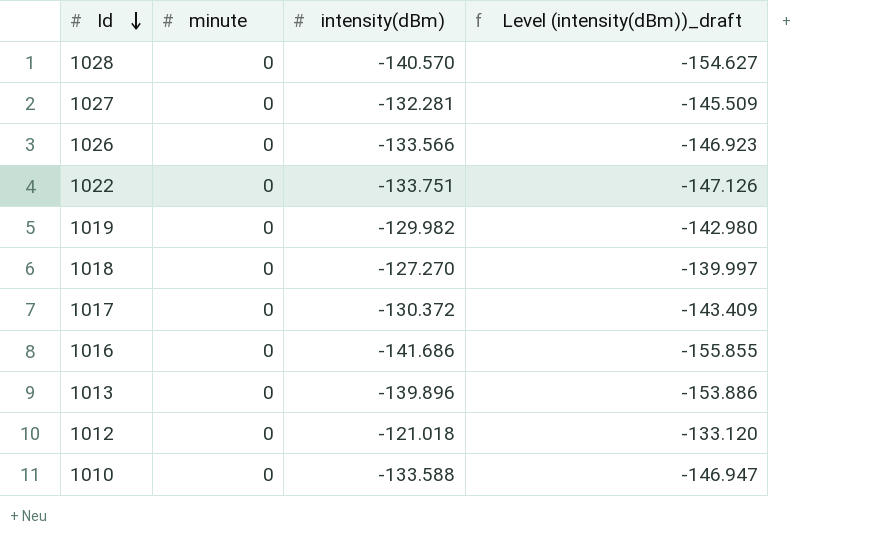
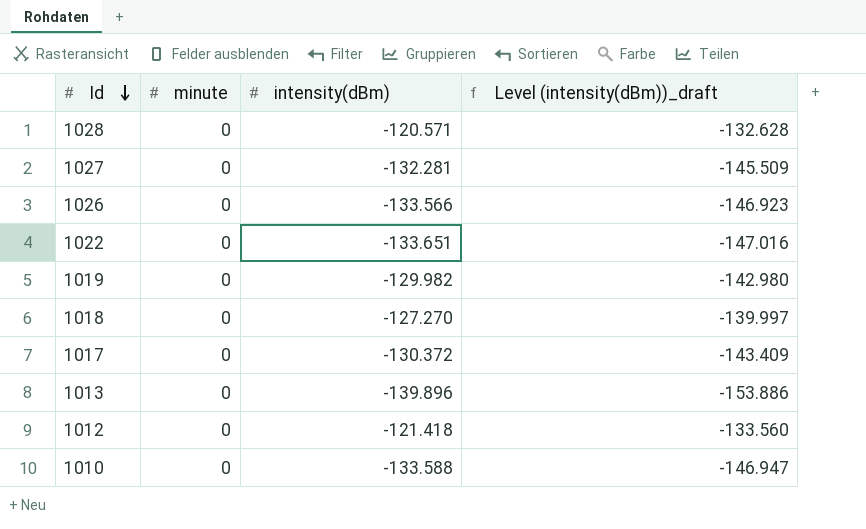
row 1016: 0 | -141.686 | -155.855 -> none
1028 | intensity(dBm): -140.570 -> -120.571
1028 | Level (intensity(dBm))_draft: -154.627 -> -132.628
1022 | intensity(dBm): -133.751 -> -133.651
1022 | Level (intensity(dBm))_draft: -147.126 -> -147.016
1012 | intensity(dBm): -121.018 -> -121.418
1012 | Level (intensity(dBm))_draft: -133.120 -> -133.560

